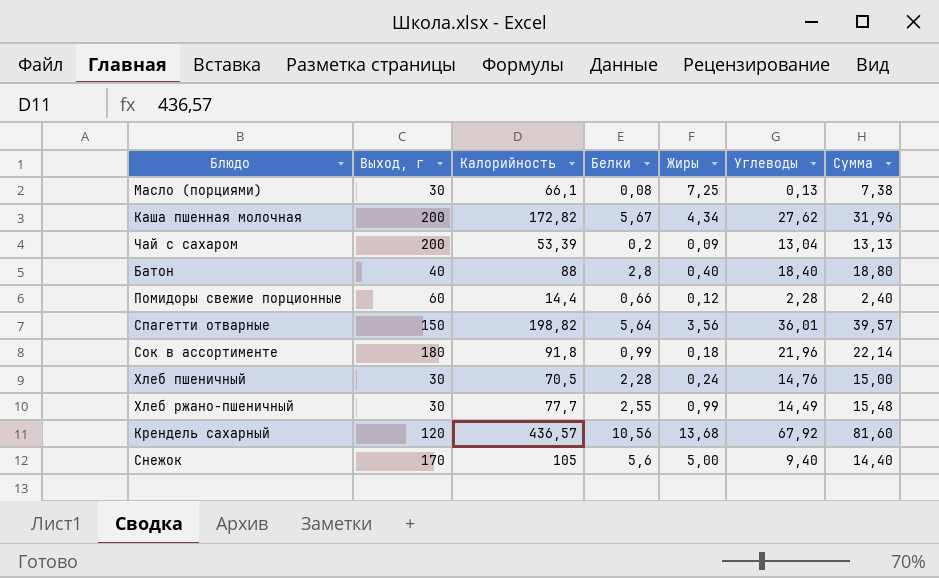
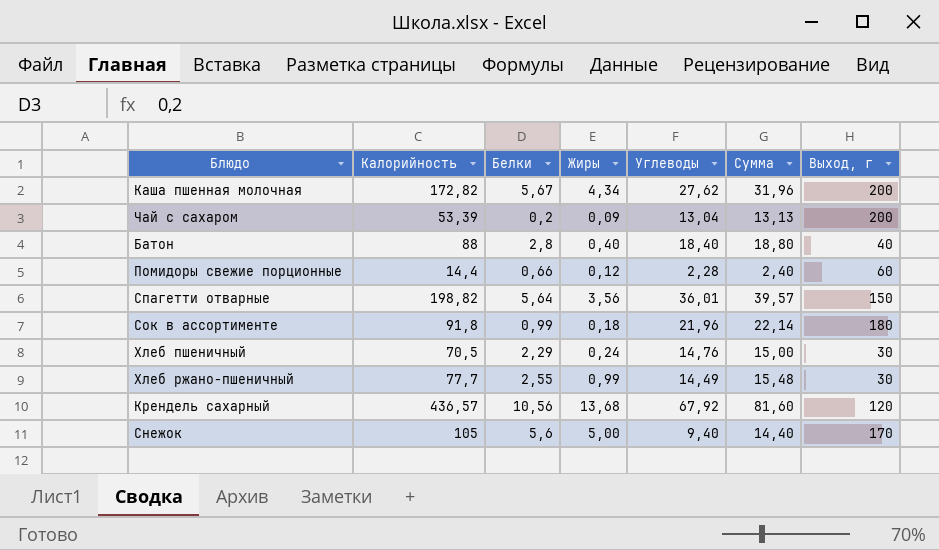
column Выход, г | position: 2 -> 7
row Масло (порциями): 30 | 66,1 | 0,08 | 7,25 | 0,13 | 7,38 -> none
Хлеб пшеничный | Белки: 2,28 -> 2,29

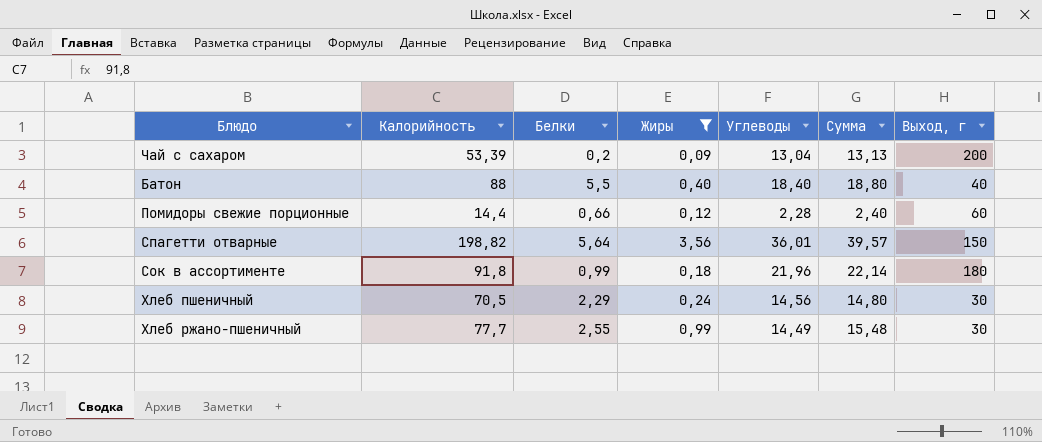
filter: none -> Жиры <= 3,56
Батон | Белки: 2,8 -> 5,5
Хлеб пшеничный | Углеводы: 14,76 -> 14,56
Хлеб пшеничный | Сумма: 15,00 -> 14,80

